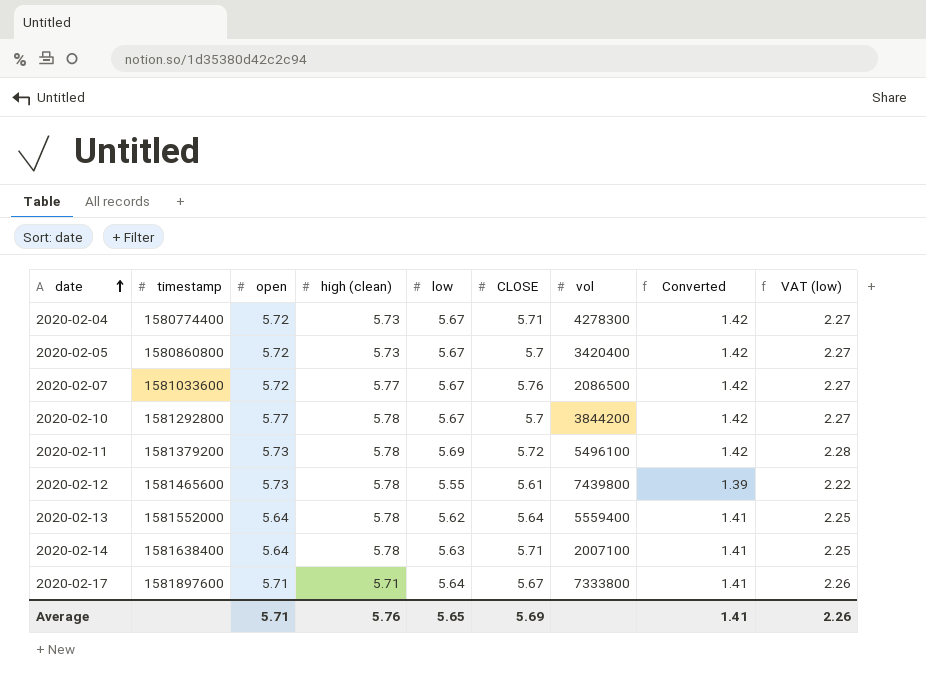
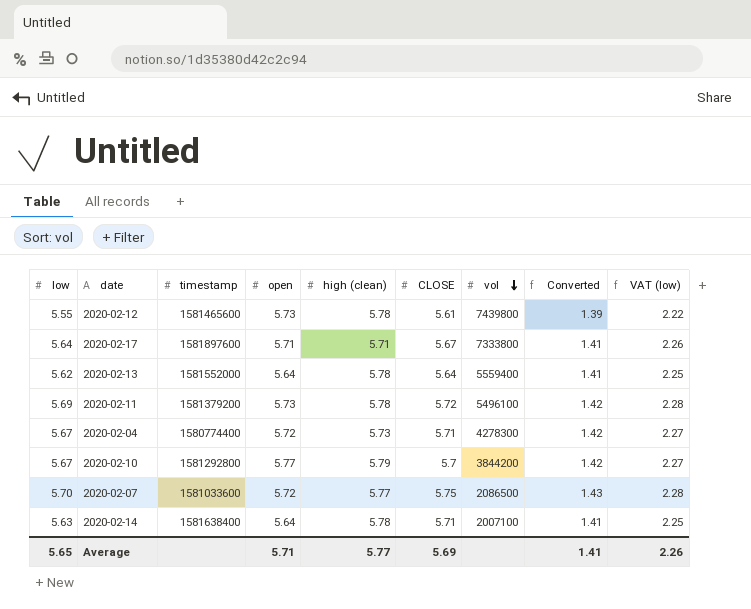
row order: date ascending -> vol descending
column low | position: 5 -> 1
row 2020-02-05: 1580860800 | 5.72 | 5.73 | 5.67 | 5.7 | 3420400 | 1.42 | 2.27 -> none
2020-02-10 | high (clean): 5.78 -> 5.79
2020-02-07 | low: 5.67 -> 5.70
2020-02-07 | CLOSE: 5.76 -> 5.75
2020-02-07 | Converted: 1.42 -> 1.43
2020-02-07 | VAT (low): 2.27 -> 2.28
Average | high (clean): 5.76 -> 5.77

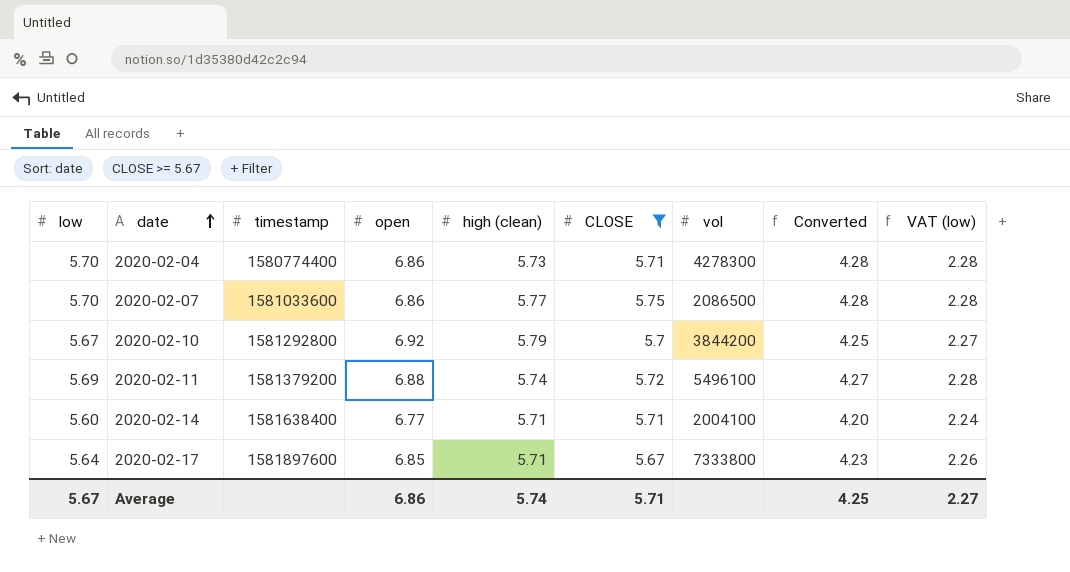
filter: none -> CLOSE >= 5.67
row order: vol descending -> date ascending
column Converted | formula: [low] * 0.25 -> [low] * 0.75
2020-02-04 | low: 5.67 -> 5.70
2020-02-04 | open: 5.72 -> 6.86
2020-02-04 | VAT (low): 2.27 -> 2.28
2020-02-07 | open: 5.72 -> 6.86
2020-02-10 | open: 5.77 -> 6.92
2020-02-11 | open: 5.73 -> 6.88
2020-02-11 | high (clean): 5.78 -> 5.74
2020-02-14 | low: 5.63 -> 5.60
2020-02-14 | open: 5.64 -> 6.77
2020-02-14 | high (clean): 5.78 -> 5.71
2020-02-14 | vol: 2007100 -> 2004100
2020-02-14 | VAT (low): 2.25 -> 2.24
2020-02-17 | open: 5.71 -> 6.85
Average | low: 5.65 -> 5.67
Average | open: 5.71 -> 6.86
Average | high (clean): 5.77 -> 5.74
Average | CLOSE: 5.69 -> 5.71
Average | Converted: 1.41 -> 4.25
Average | VAT (low): 2.26 -> 2.27

